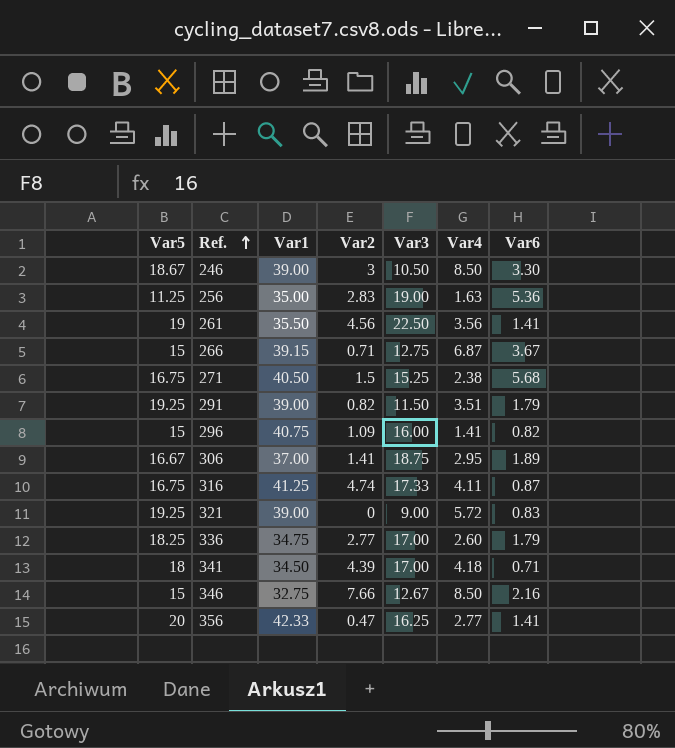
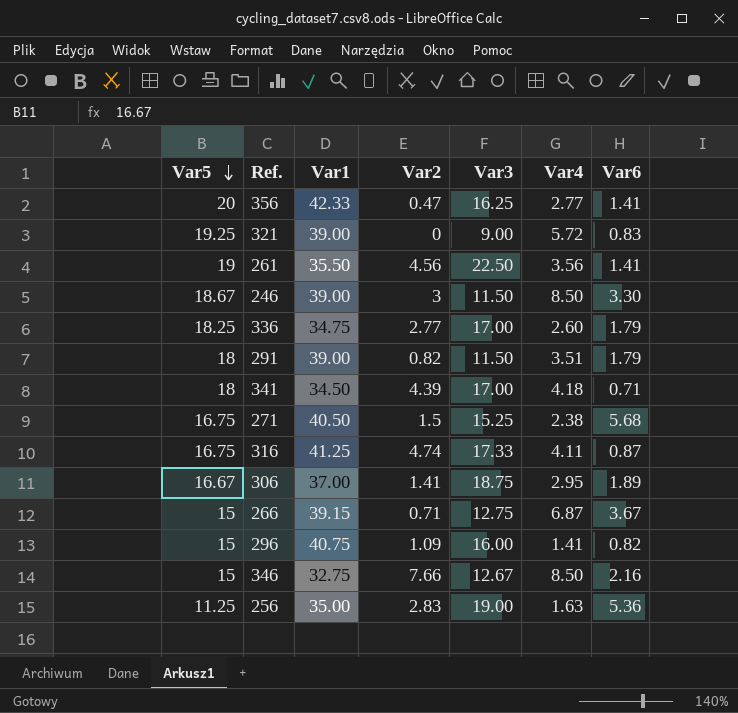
row order: Ref. ascending -> Var5 descending
246 | Var3: 10.50 -> 11.50
291 | Var5: 19.25 -> 18

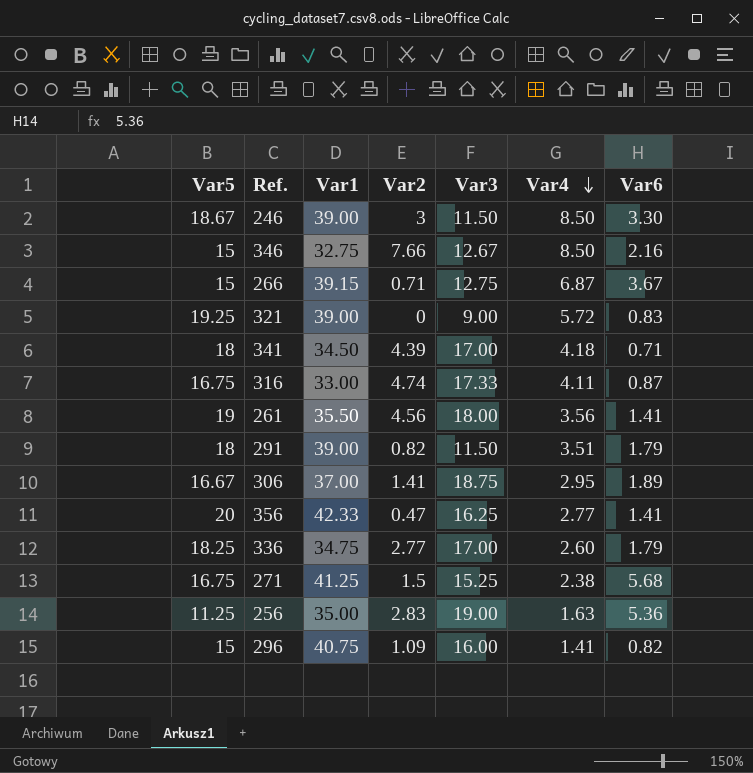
row order: Var5 descending -> Var4 descending
316 | Var1: 41.25 -> 33.00
261 | Var3: 22.50 -> 18.00
271 | Var1: 40.50 -> 41.25

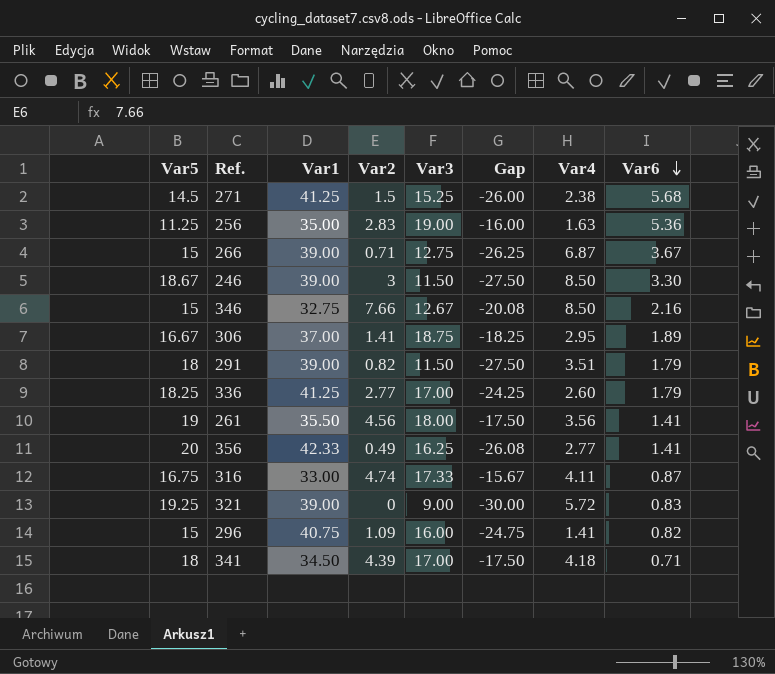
row order: Var4 descending -> Var6 descending
column Gap | formula: none -> [Var3] - [Var1]
271 | Var5: 16.75 -> 14.5
266 | Var1: 39.15 -> 39.00
336 | Var1: 34.75 -> 41.25
356 | Var2: 0.47 -> 0.49

